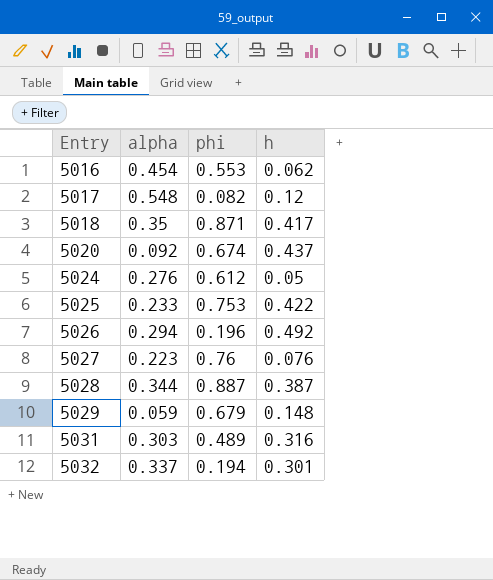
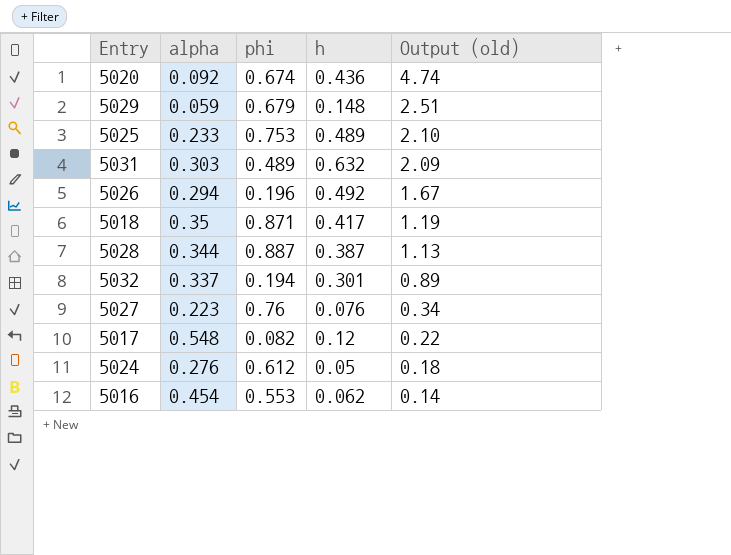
row order: Entry ascending -> Output (old) descending
column Output (old) | formula: none -> [h] / [alpha]
5020 | h: 0.437 -> 0.436
5025 | h: 0.422 -> 0.489
5031 | h: 0.316 -> 0.632

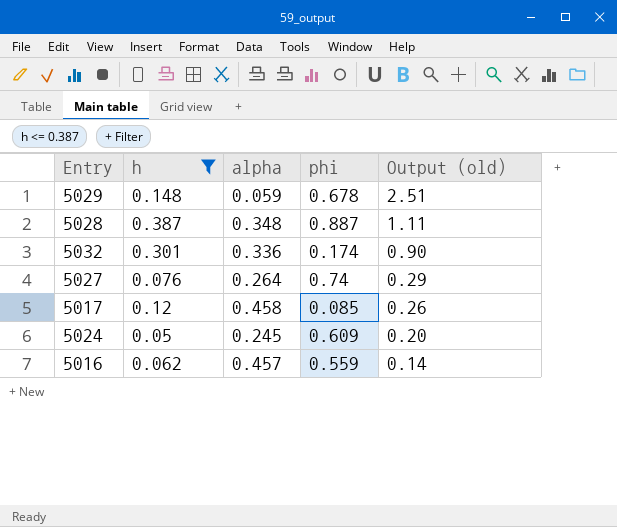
filter: none -> h <= 0.387
column h | position: 4 -> 2
5029 | phi: 0.679 -> 0.678
5028 | alpha: 0.344 -> 0.348
5028 | Output (old): 1.13 -> 1.11
5032 | alpha: 0.337 -> 0.336
5032 | phi: 0.194 -> 0.174
5032 | Output (old): 0.89 -> 0.90
5027 | alpha: 0.223 -> 0.264
5027 | phi: 0.76 -> 0.74
5027 | Output (old): 0.34 -> 0.29
5017 | alpha: 0.548 -> 0.458
5017 | phi: 0.082 -> 0.085
5017 | Output (old): 0.22 -> 0.26
5024 | alpha: 0.276 -> 0.245
5024 | phi: 0.612 -> 0.609
5024 | Output (old): 0.18 -> 0.20
5016 | alpha: 0.454 -> 0.457
5016 | phi: 0.553 -> 0.559

